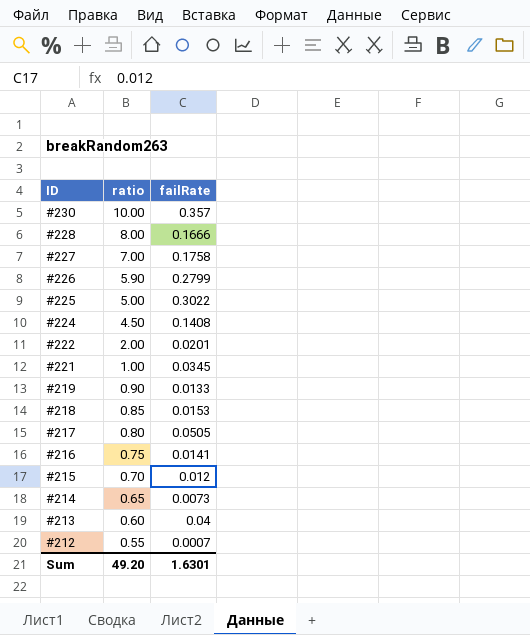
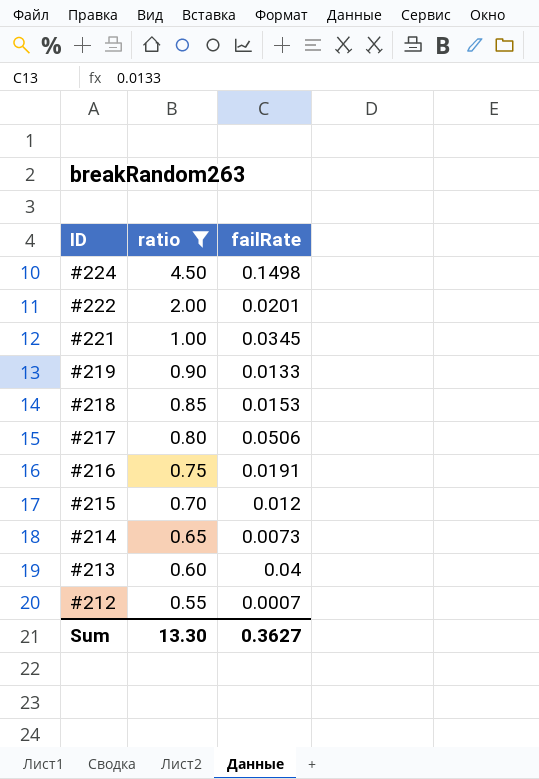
filter: none -> ratio <= 4.50
#224 | failRate: 0.1408 -> 0.1498
#217 | failRate: 0.0505 -> 0.0506
#216 | failRate: 0.0141 -> 0.0191
Sum | ratio: 49.20 -> 13.30
Sum | failRate: 1.6301 -> 0.3627

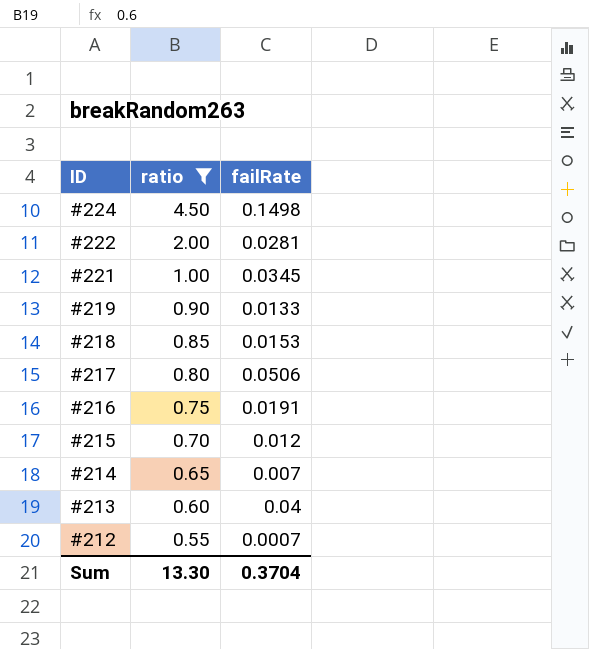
#222 | failRate: 0.0201 -> 0.0281
#214 | failRate: 0.0073 -> 0.007
Sum | failRate: 0.3627 -> 0.3704

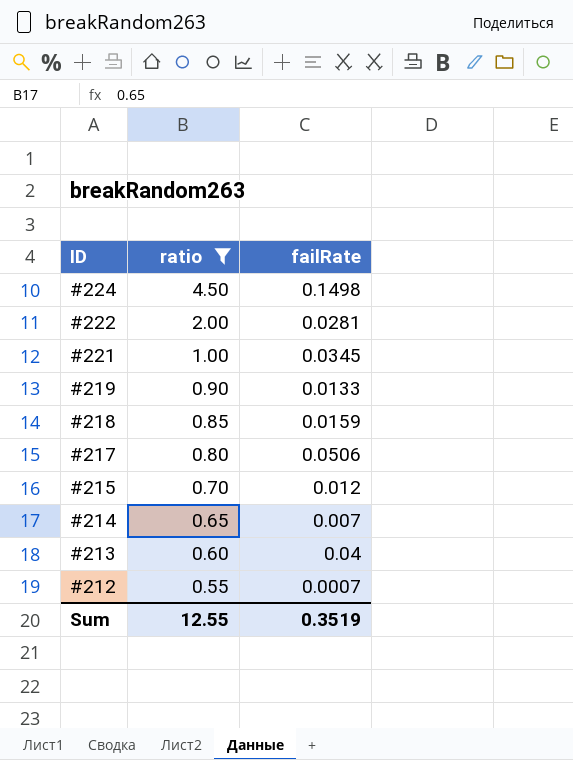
row #216: 0.75 | 0.0191 -> none
#218 | failRate: 0.0153 -> 0.0159
Sum | ratio: 13.30 -> 12.55
Sum | failRate: 0.3704 -> 0.3519

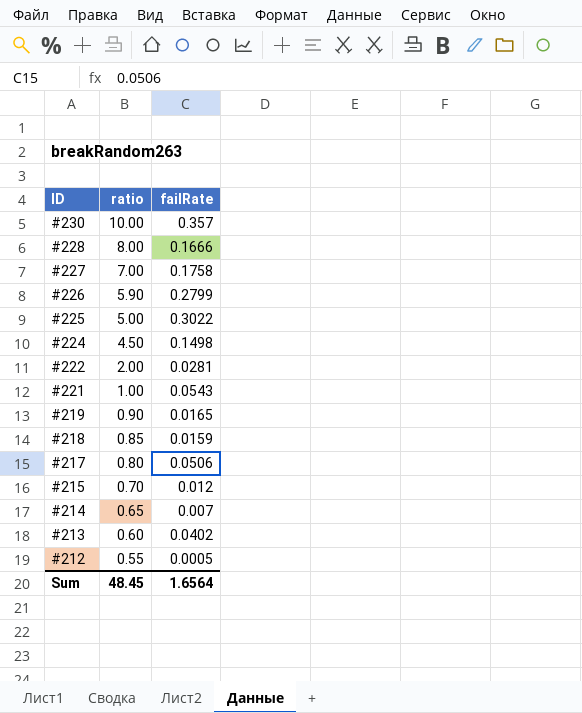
filter: ratio <= 4.50 -> none
#221 | failRate: 0.0345 -> 0.0543
#219 | failRate: 0.0133 -> 0.0165
#213 | failRate: 0.04 -> 0.0402
#212 | failRate: 0.0007 -> 0.0005
Sum | ratio: 12.55 -> 48.45
Sum | failRate: 0.3519 -> 1.6564

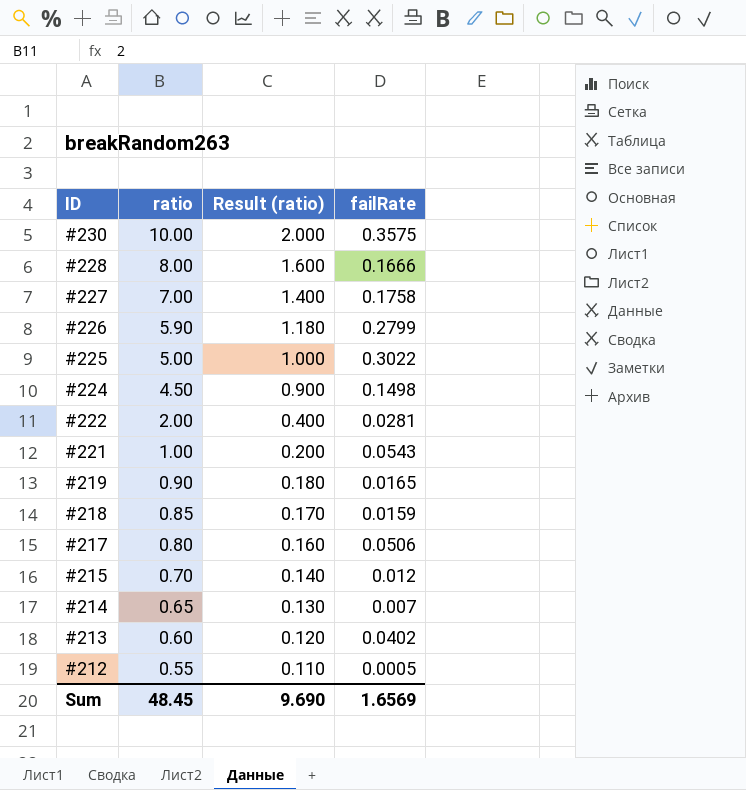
column Result (ratio) | formula: none -> [ratio] * 0.2
#230 | failRate: 0.357 -> 0.3575
Sum | failRate: 1.6564 -> 1.6569

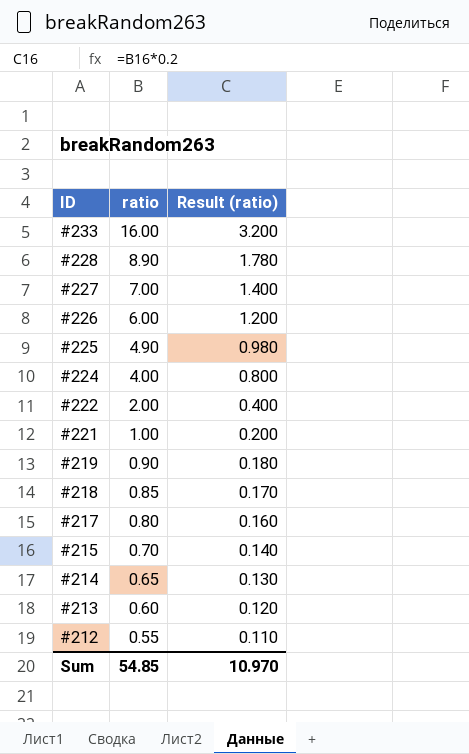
column failRate | position: 4 -> none
row #230: 10.00 | 2.000 | 0.3575 -> none
row #233: none -> 16.00 | 3.200
#228 | ratio: 8.00 -> 8.90
#228 | Result (ratio): 1.600 -> 1.780
#226 | ratio: 5.90 -> 6.00
#226 | Result (ratio): 1.180 -> 1.200
#225 | ratio: 5.00 -> 4.90
#225 | Result (ratio): 1.000 -> 0.980
#224 | ratio: 4.50 -> 4.00
#224 | Result (ratio): 0.900 -> 0.800
Sum | ratio: 48.45 -> 54.85
Sum | Result (ratio): 9.690 -> 10.970

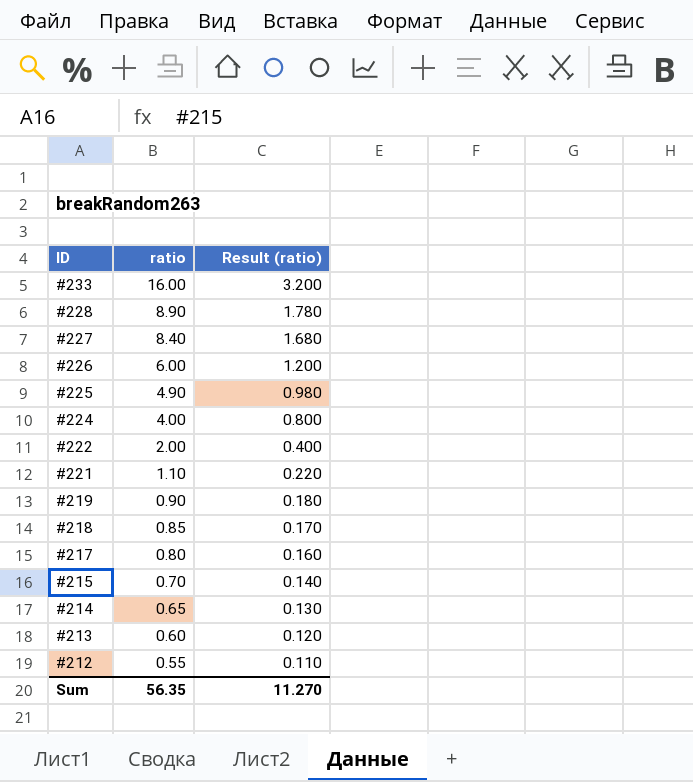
#227 | ratio: 7.00 -> 8.40
#227 | Result (ratio): 1.400 -> 1.680
#221 | ratio: 1.00 -> 1.10
#221 | Result (ratio): 0.200 -> 0.220
Sum | ratio: 54.85 -> 56.35
Sum | Result (ratio): 10.970 -> 11.270

